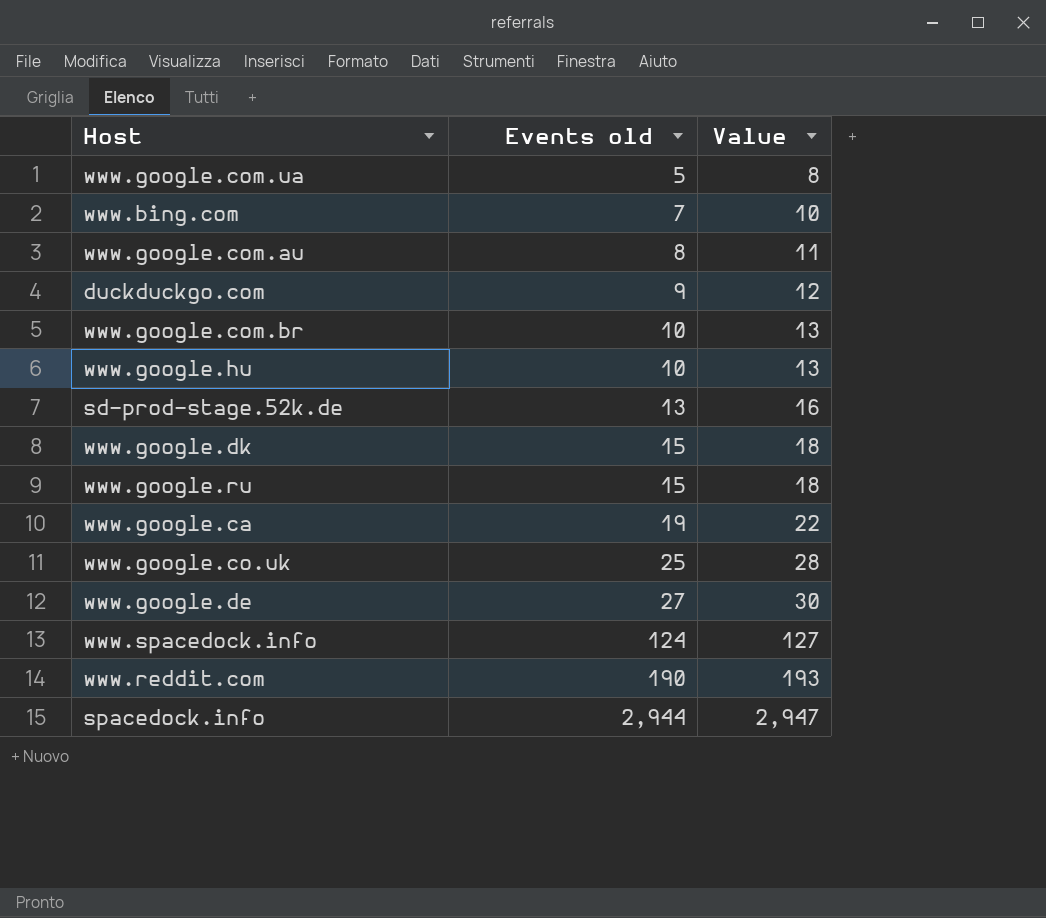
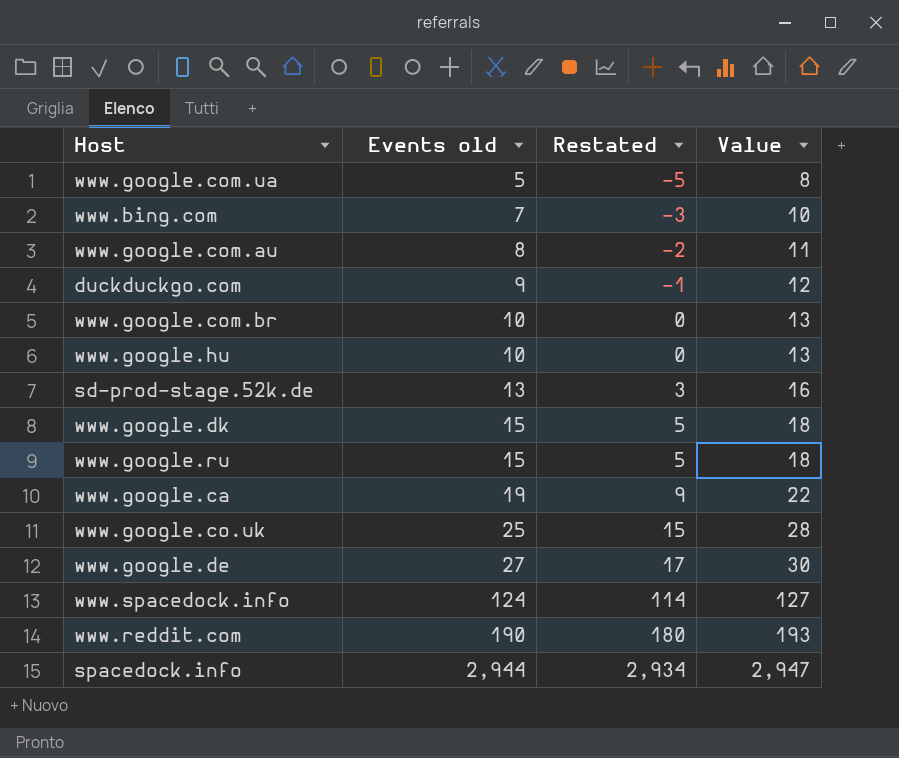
column Restated | formula: none -> [Events old] - 10

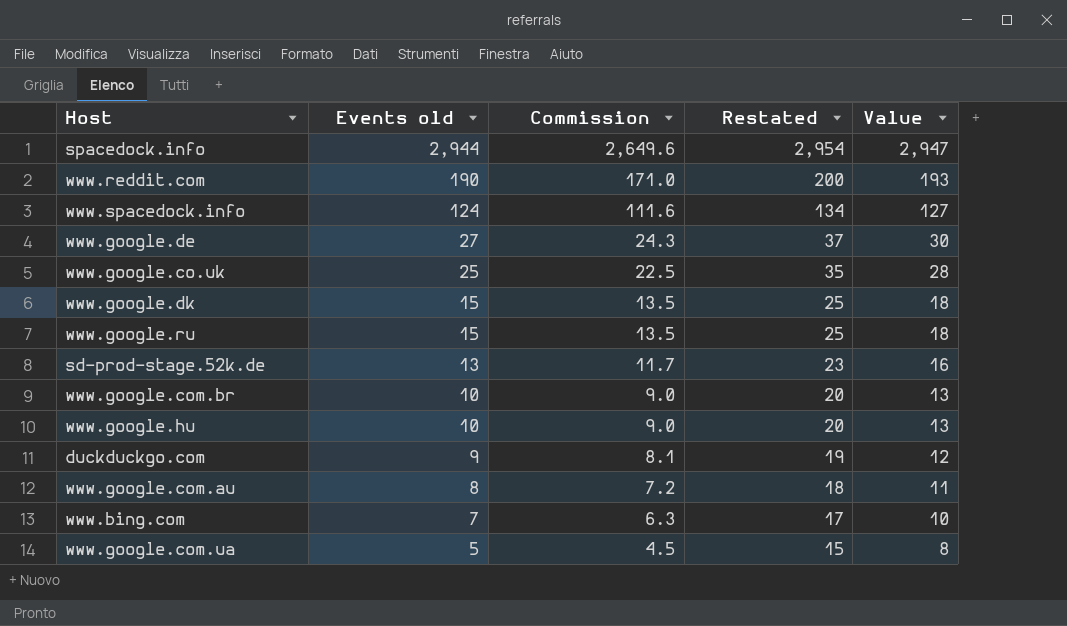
row order: Events old ascending -> Events old descending
column Commission | formula: none -> [Events old] * 0.9
column Restated | formula: [Events old] - 10 -> [Events old] + 10
row www.google.ca: 19 | 9 | 22 -> none

